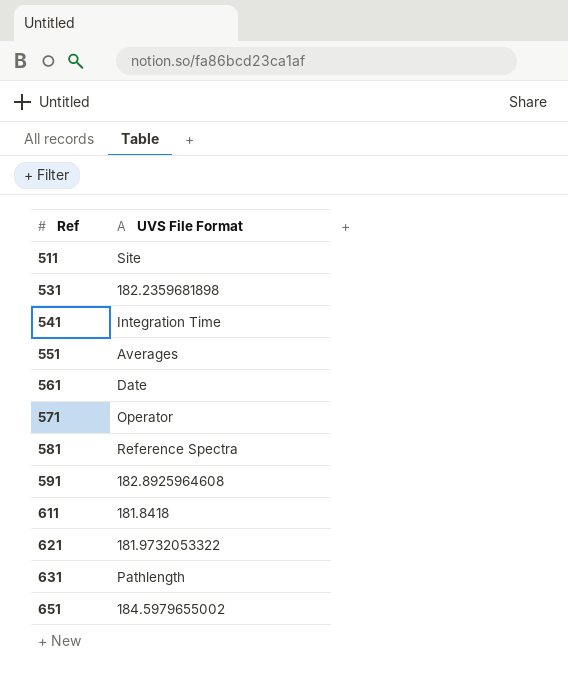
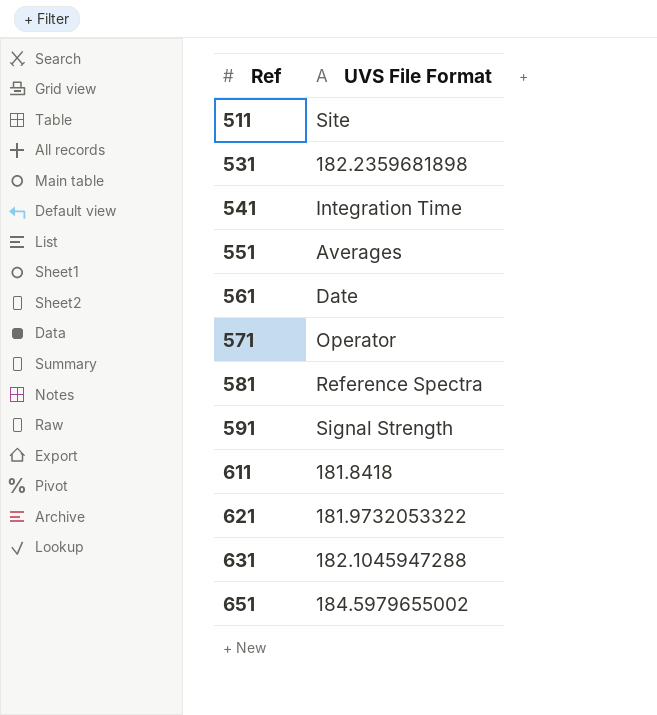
591 | UVS File Format: 182.8925964608 -> Signal Strength
631 | UVS File Format: Pathlength -> 182.1045947288

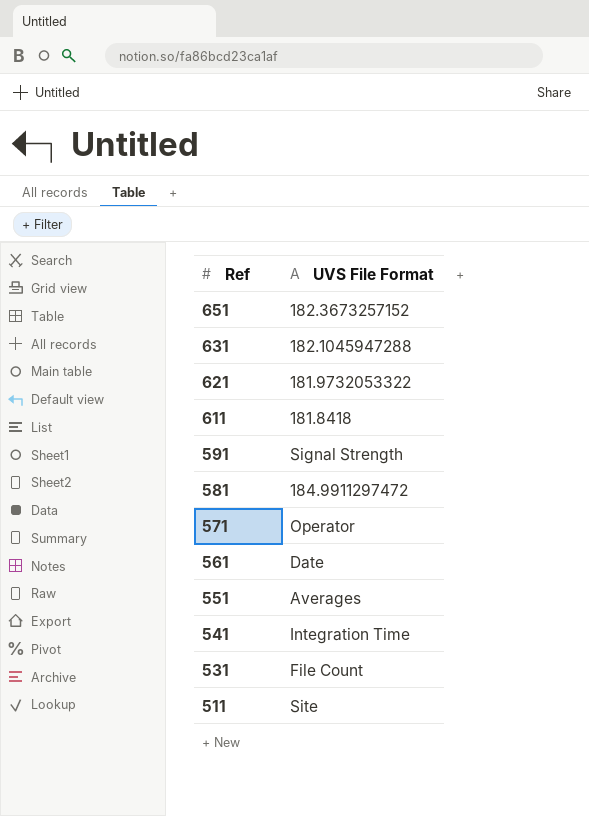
row order: Ref ascending -> Ref descending
651 | UVS File Format: 184.5979655002 -> 182.3673257152
581 | UVS File Format: Reference Spectra -> 184.9911297472
531 | UVS File Format: 182.2359681898 -> File Count

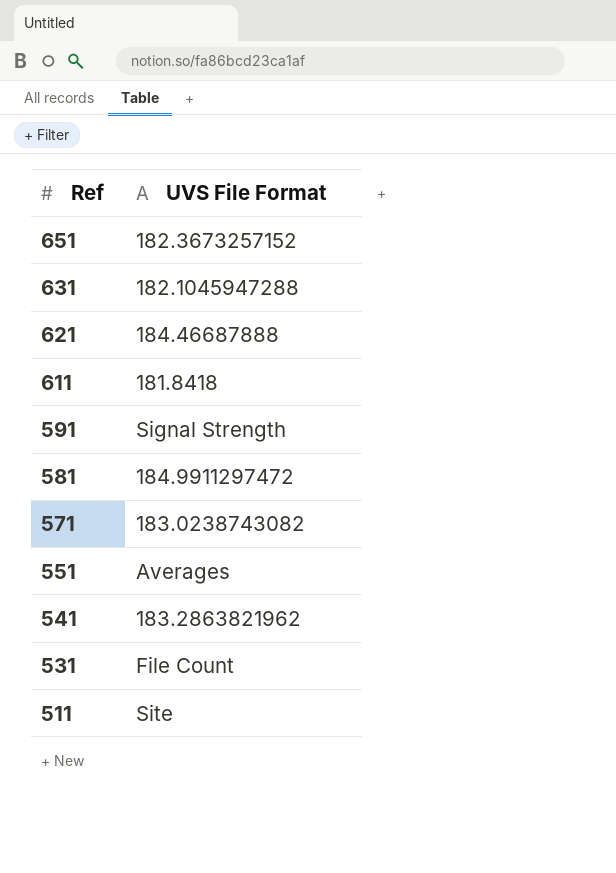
row 561: Date -> none
621 | UVS File Format: 181.9732053322 -> 184.46687888
571 | UVS File Format: Operator -> 183.0238743082
541 | UVS File Format: Integration Time -> 183.2863821962

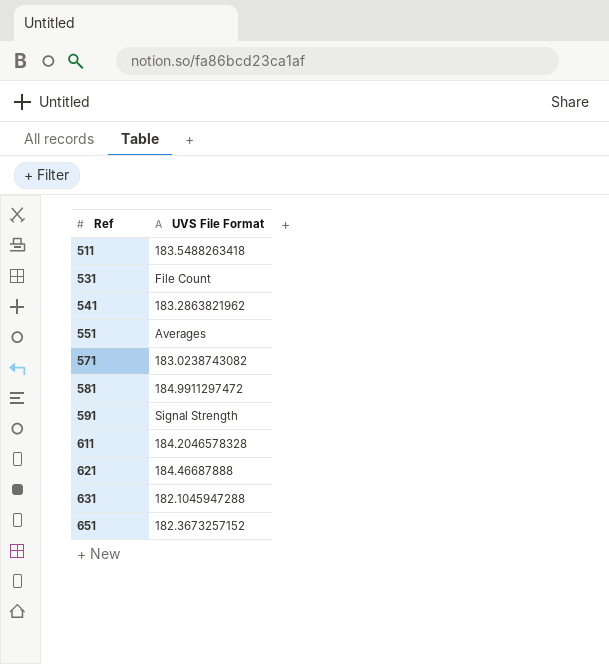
row order: Ref descending -> Ref ascending
511 | UVS File Format: Site -> 183.5488263418
611 | UVS File Format: 181.8418 -> 184.2046578328

